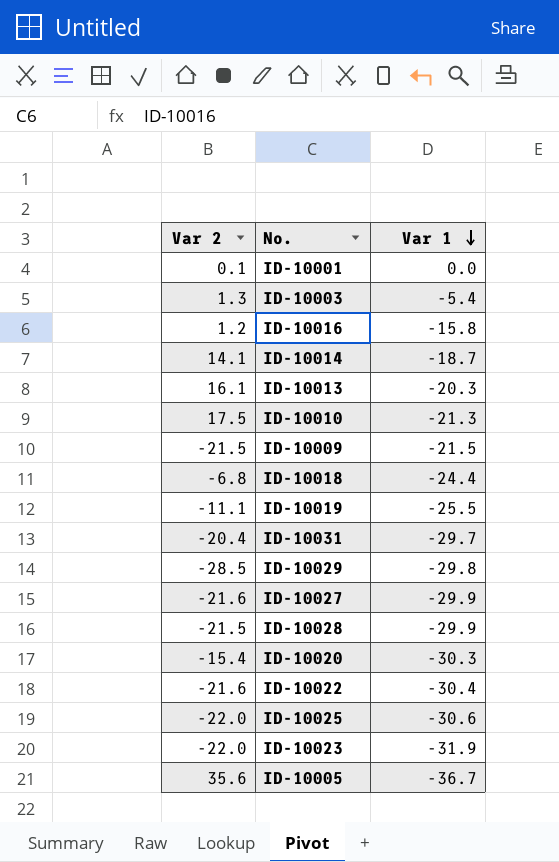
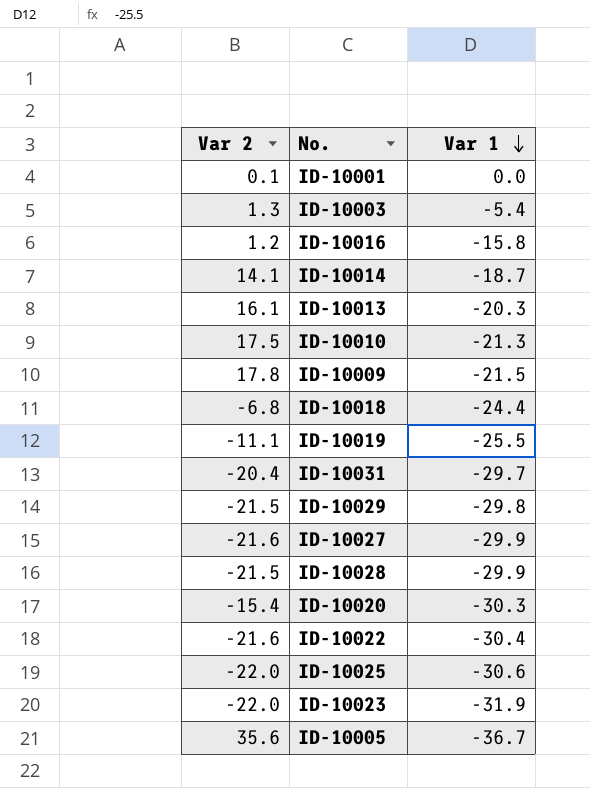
ID-10009 | Var 2: -21.5 -> 17.8
ID-10029 | Var 2: -28.5 -> -21.5

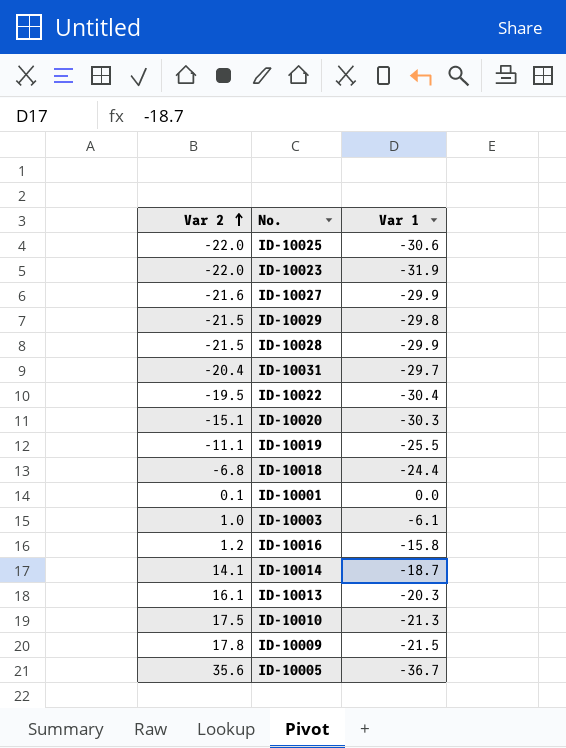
row order: Var 1 descending -> Var 2 ascending
ID-10022 | Var 2: -21.6 -> -19.5
ID-10020 | Var 2: -15.4 -> -15.1
ID-10003 | Var 2: 1.3 -> 1.0
ID-10003 | Var 1: -5.4 -> -6.1

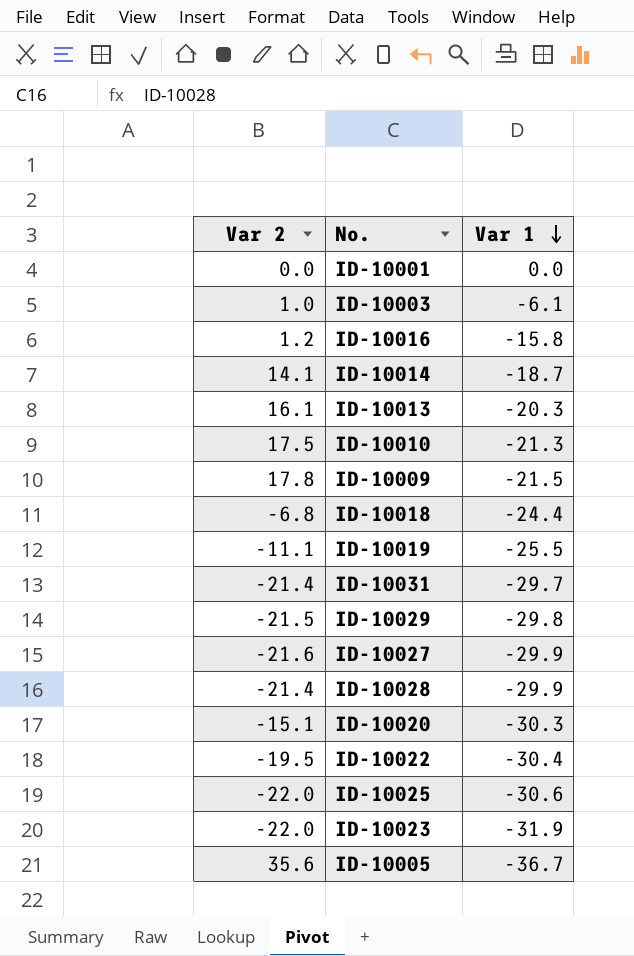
row order: Var 2 ascending -> Var 1 descending
ID-10001 | Var 2: 0.1 -> 0.0
ID-10031 | Var 2: -20.4 -> -21.4
ID-10028 | Var 2: -21.5 -> -21.4

